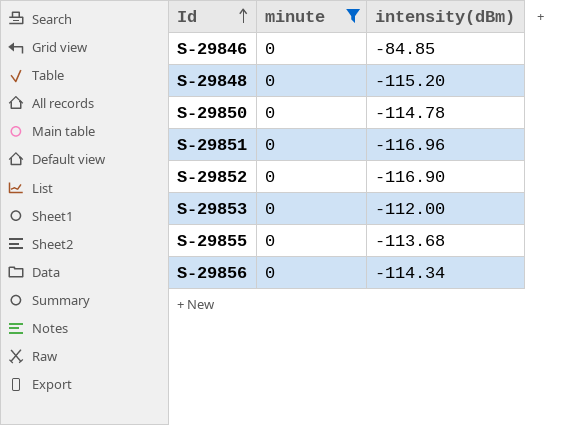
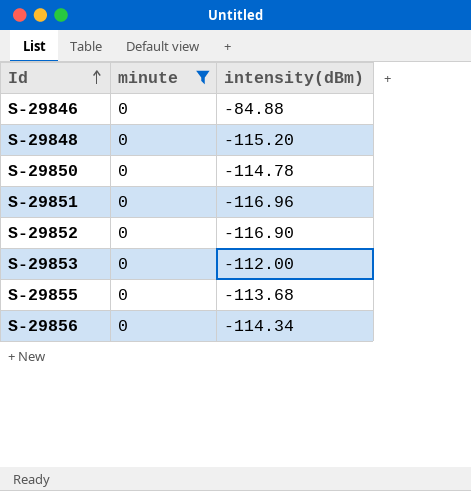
S-29846 | intensity(dBm): -84.85 -> -84.88

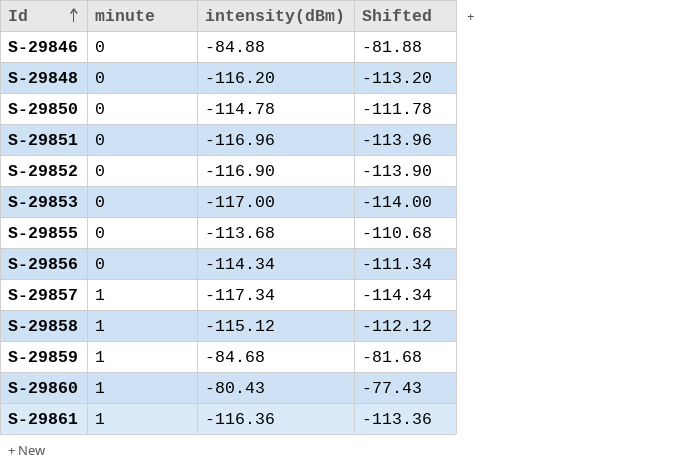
filter: minute = 0 -> none
column Shifted | formula: none -> [intensity(dBm)] + 3
S-29848 | intensity(dBm): -115.20 -> -116.20
S-29853 | intensity(dBm): -112.00 -> -117.00

